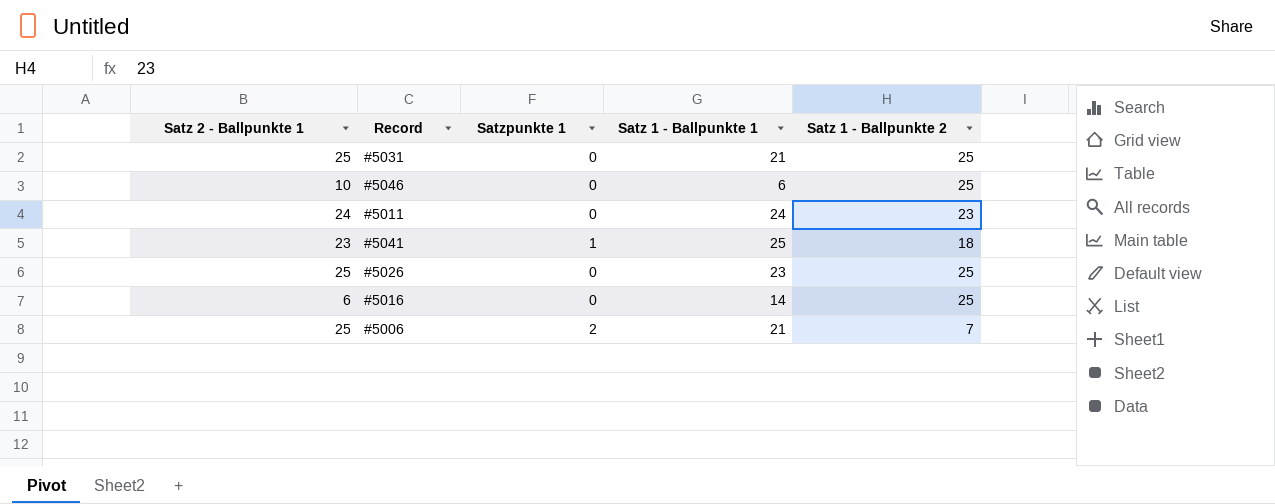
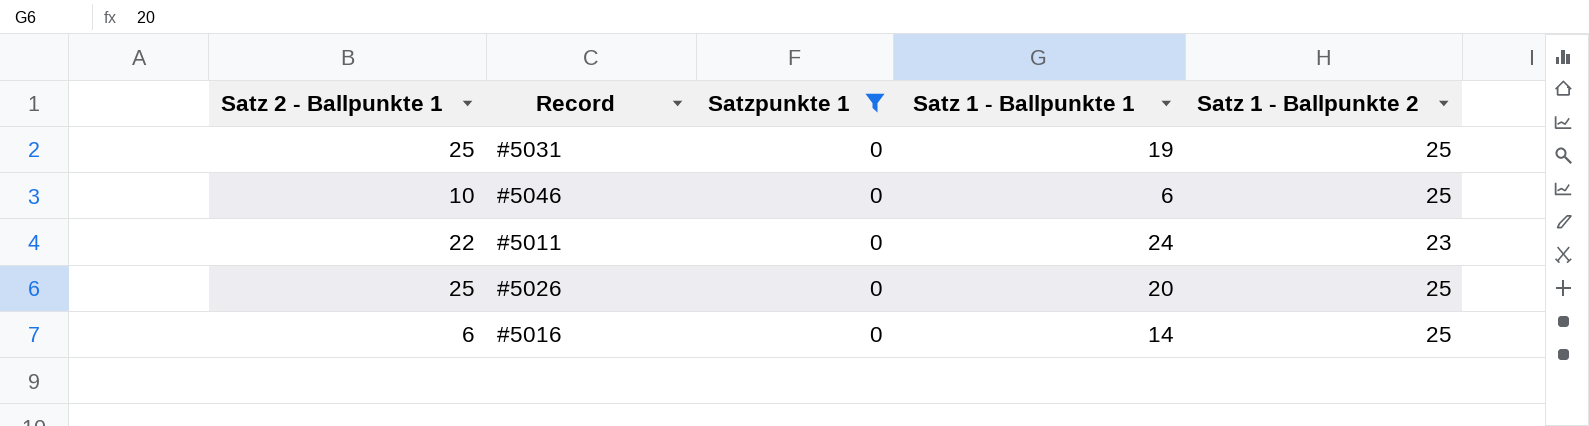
filter: none -> Satzpunkte 1 = 0
#5031 | Satz 1 - Ballpunkte 1: 21 -> 19
#5011 | Satz 2 - Ballpunkte 1: 24 -> 22
#5026 | Satz 1 - Ballpunkte 1: 23 -> 20

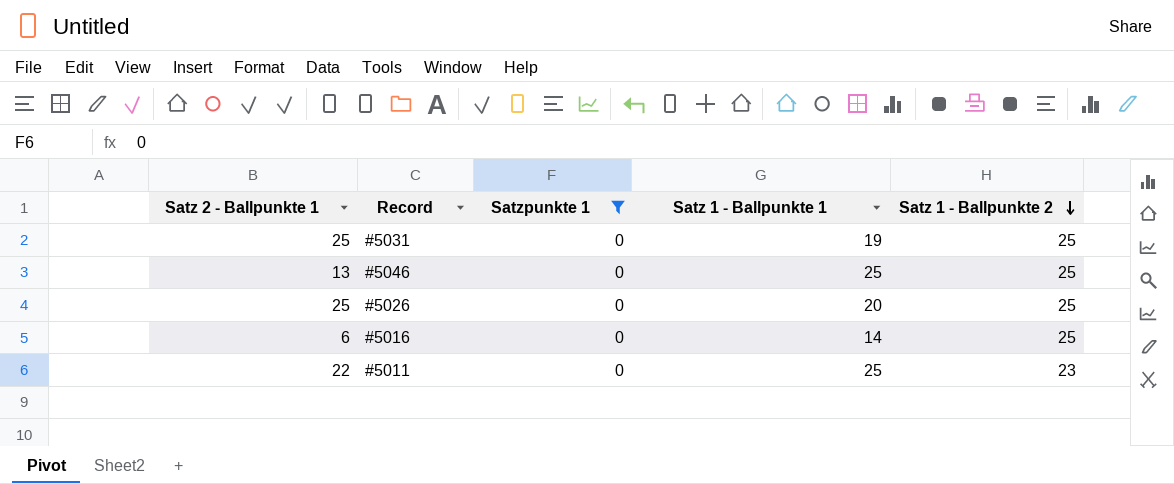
row order: none -> Satz 1 - Ballpunkte 2 descending
#5046 | Satz 2 - Ballpunkte 1: 10 -> 13
#5046 | Satz 1 - Ballpunkte 1: 6 -> 25
#5011 | Satz 1 - Ballpunkte 1: 24 -> 25

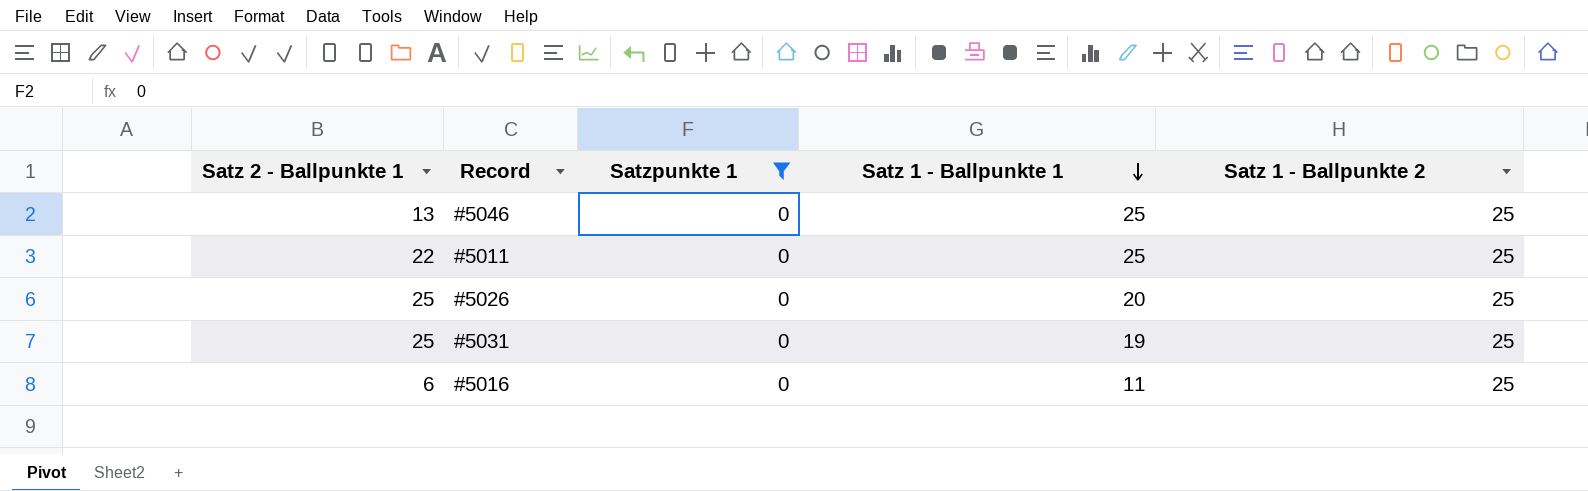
row order: Satz 1 - Ballpunkte 2 descending -> Satz 1 - Ballpunkte 1 descending
#5011 | Satz 1 - Ballpunkte 2: 23 -> 25
#5016 | Satz 1 - Ballpunkte 1: 14 -> 11

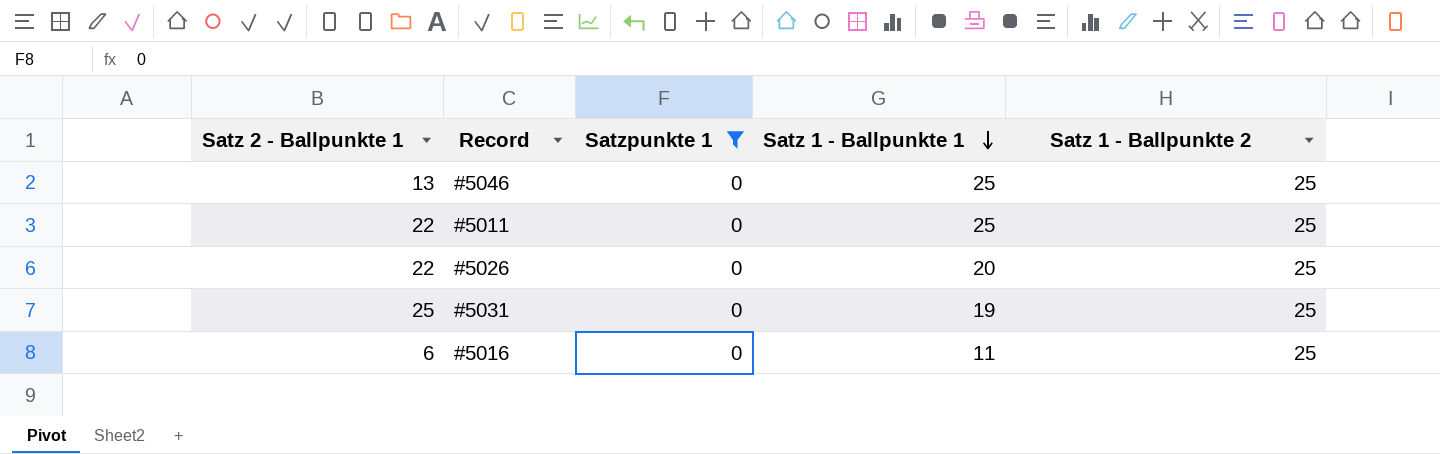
#5026 | Satz 2 - Ballpunkte 1: 25 -> 22

